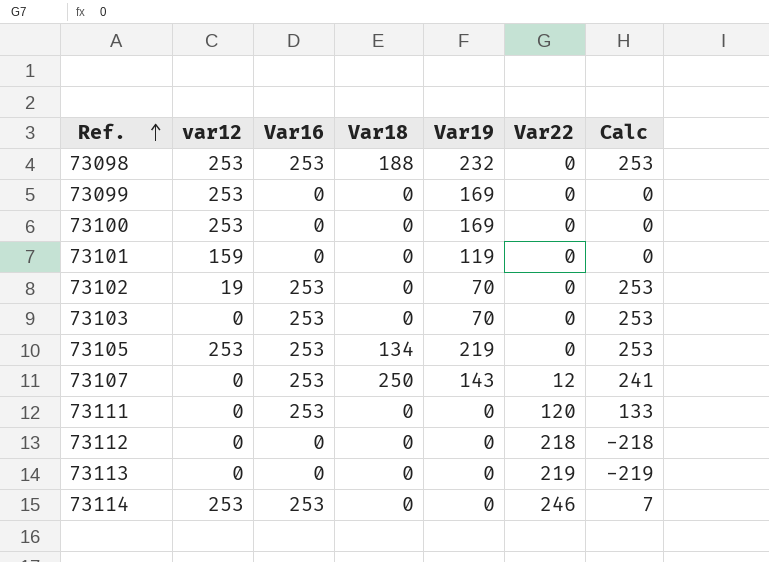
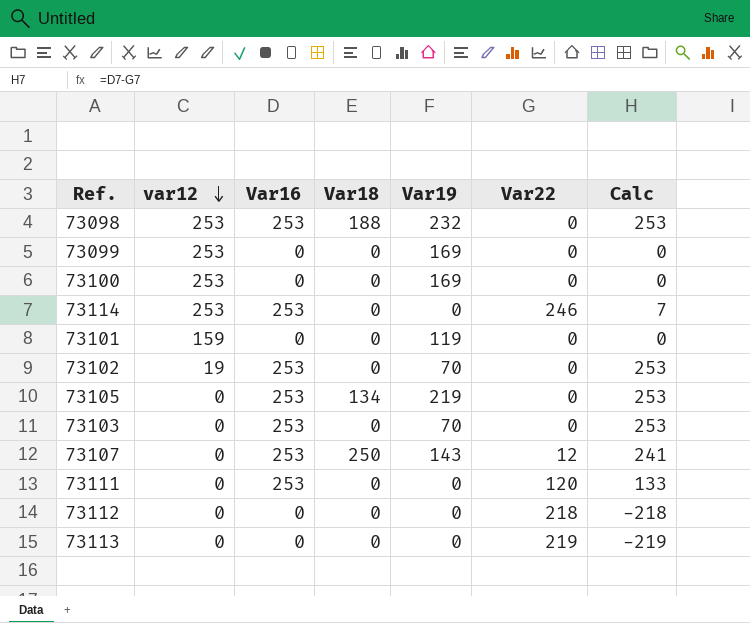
row order: Ref. ascending -> var12 descending
73105 | var12: 253 -> 0

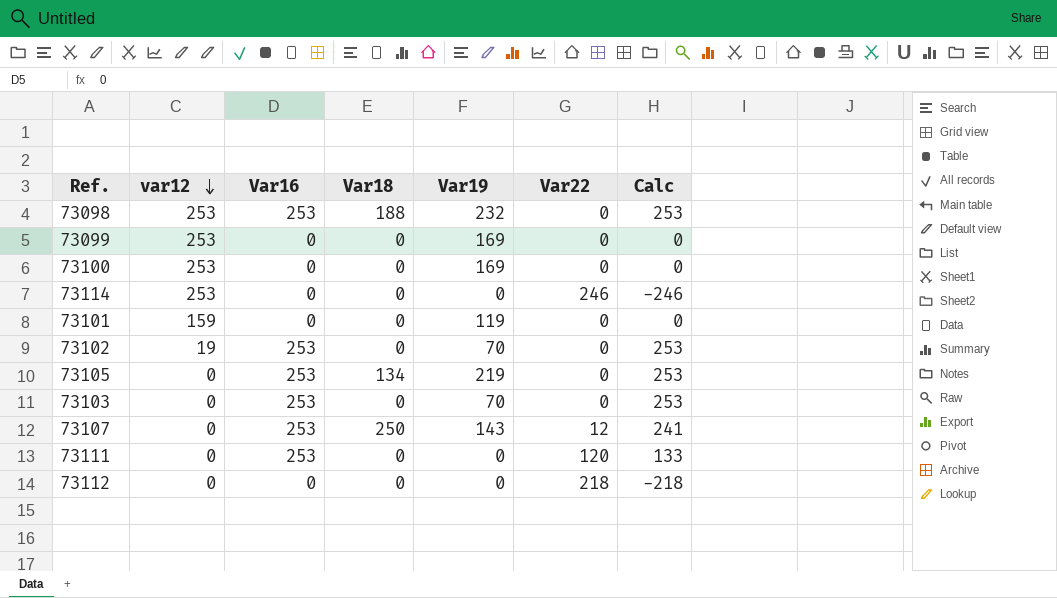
row 73113: 0 | 0 | 0 | 0 | 219 | -219 -> none
73114 | Var16: 253 -> 0
73114 | Calc: 7 -> -246

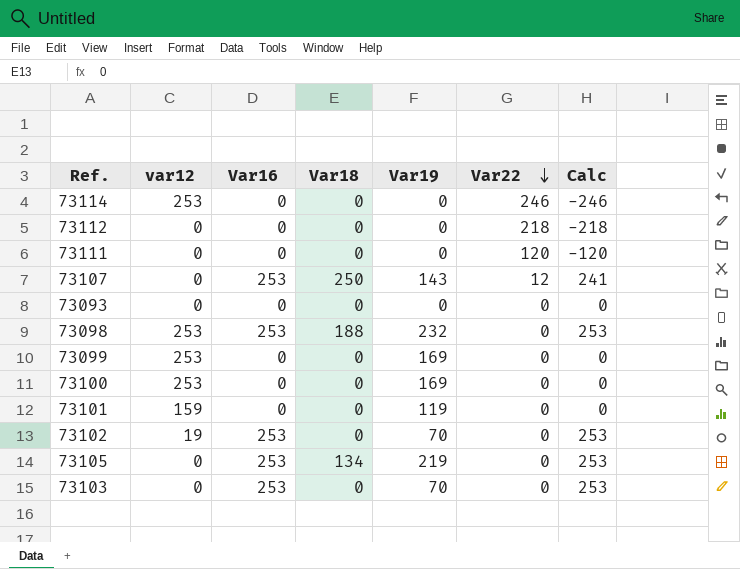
row order: var12 descending -> Var22 descending
73111 | Var16: 253 -> 0
73111 | Calc: 133 -> -120
row 73093: none -> 0 | 0 | 0 | 0 | 0 | 0

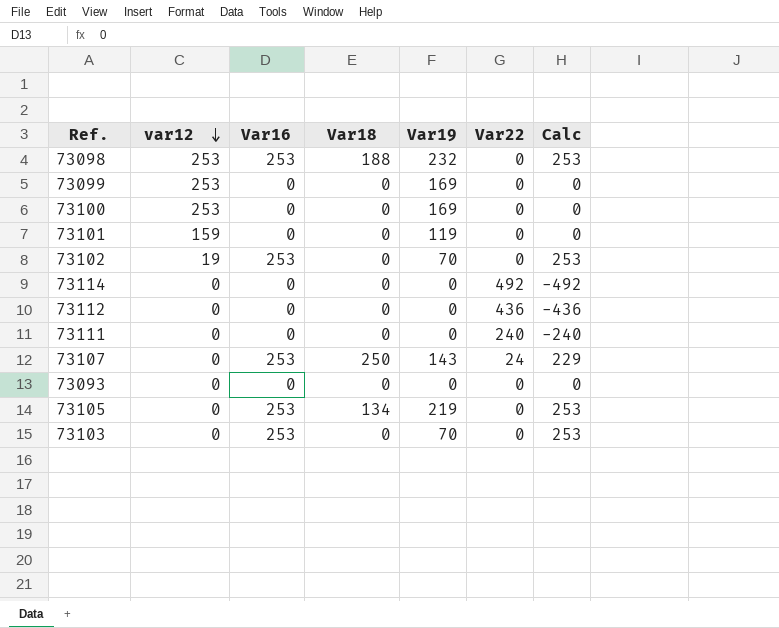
row order: Var22 descending -> var12 descending
73114 | var12: 253 -> 0
73114 | Var22: 246 -> 492
73114 | Calc: -246 -> -492
73112 | Var22: 218 -> 436
73112 | Calc: -218 -> -436
73111 | Var22: 120 -> 240
73111 | Calc: -120 -> -240
73107 | Var22: 12 -> 24
73107 | Calc: 241 -> 229

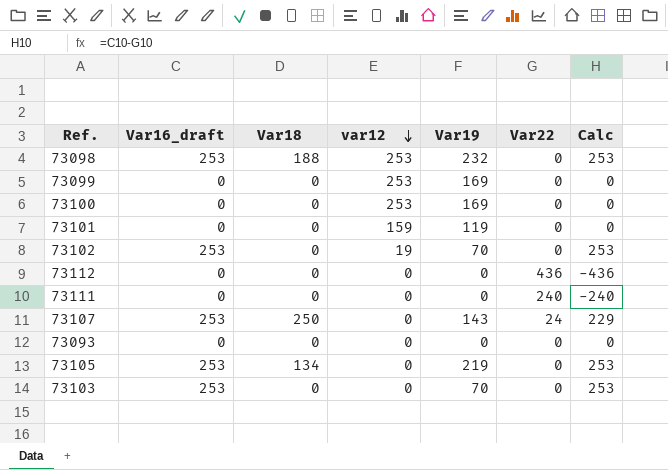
column name: Var16 -> Var16_draft
column var12 | position: 2 -> 4
row 73114: 0 | 0 | 0 | 0 | 492 | -492 -> none

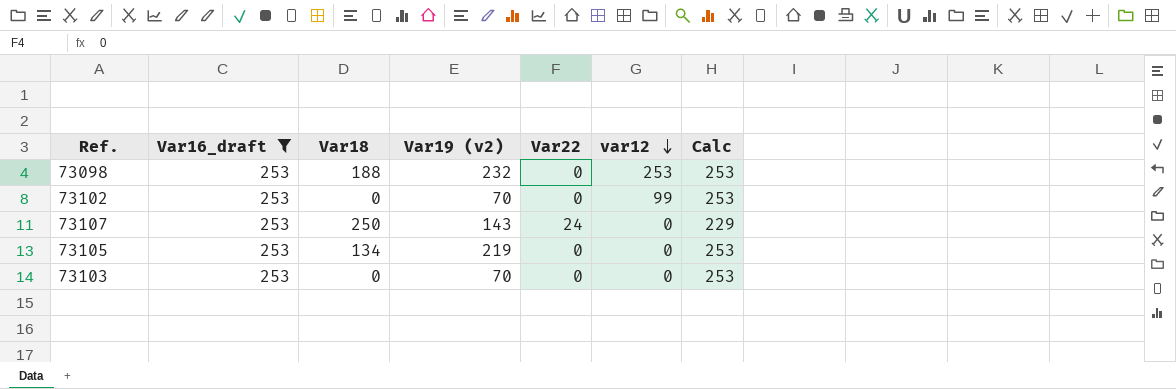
filter: none -> Var16_draft = 253
column name: Var19 -> Var19 (v2)
column var12 | position: 4 -> 6
73102 | var12: 19 -> 99

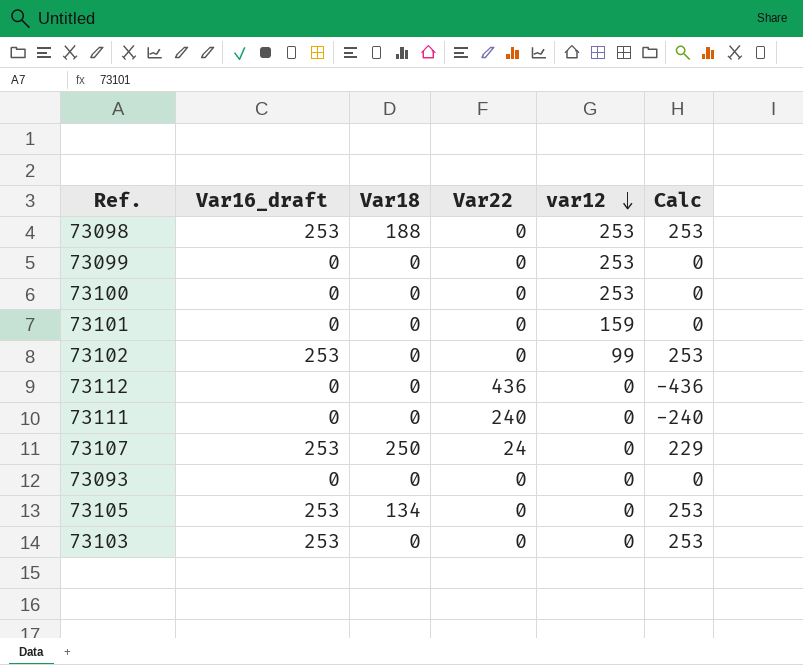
filter: Var16_draft = 253 -> none
column Var19 (v2) | position: 4 -> none

